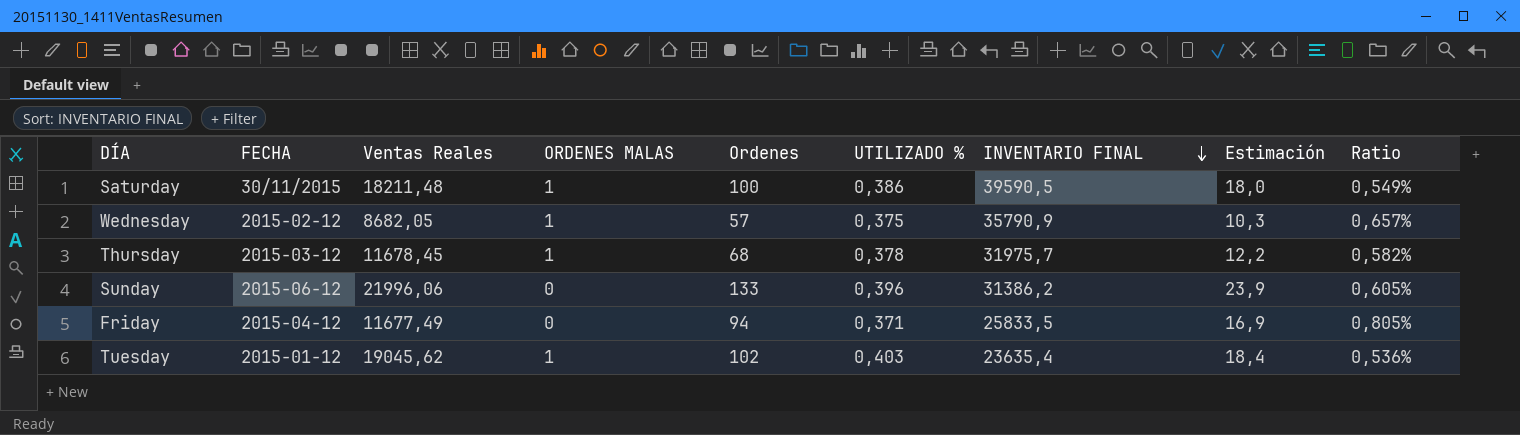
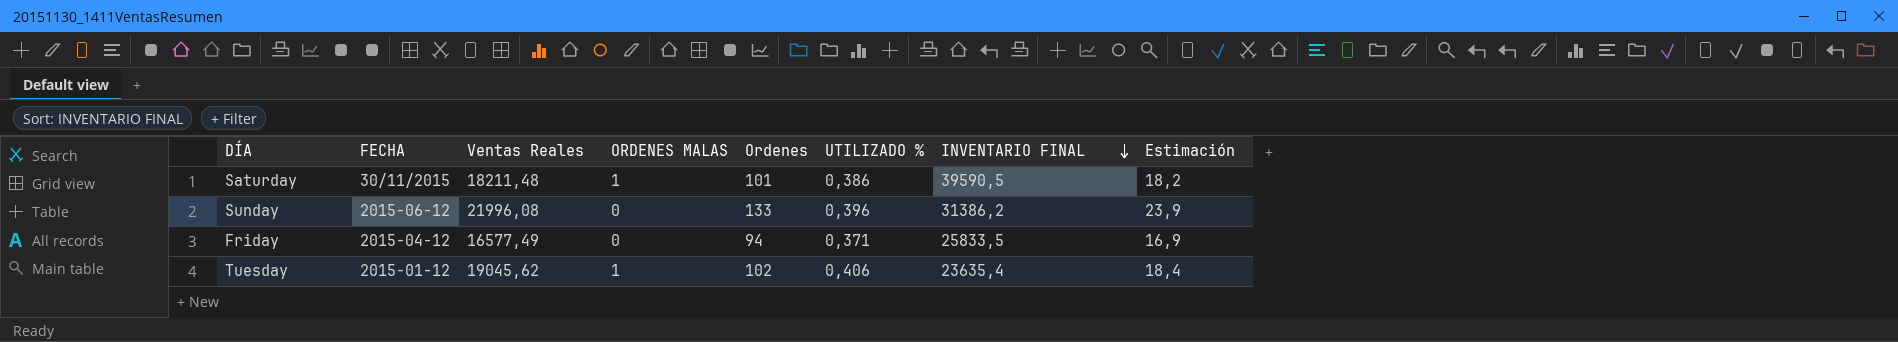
column Ratio | formula: [Ordenes] / [Ventas Reales] -> none
row Wednesday: 2015-02-12 | 8682,05 | 1 | 57 | 0,375 | 35790,9 | 10,3 | 0,657% -> none
row Thursday: 2015-03-12 | 11678,45 | 1 | 68 | 0,378 | 31975,7 | 12,2 | 0,582% -> none
Saturday | Ordenes: 100 -> 101
Saturday | Estimación: 18,0 -> 18,2
Sunday | Ventas Reales: 21996,06 -> 21996,08
Friday | Ventas Reales: 11677,49 -> 16577,49
Tuesday | UTILIZADO %: 0,403 -> 0,406

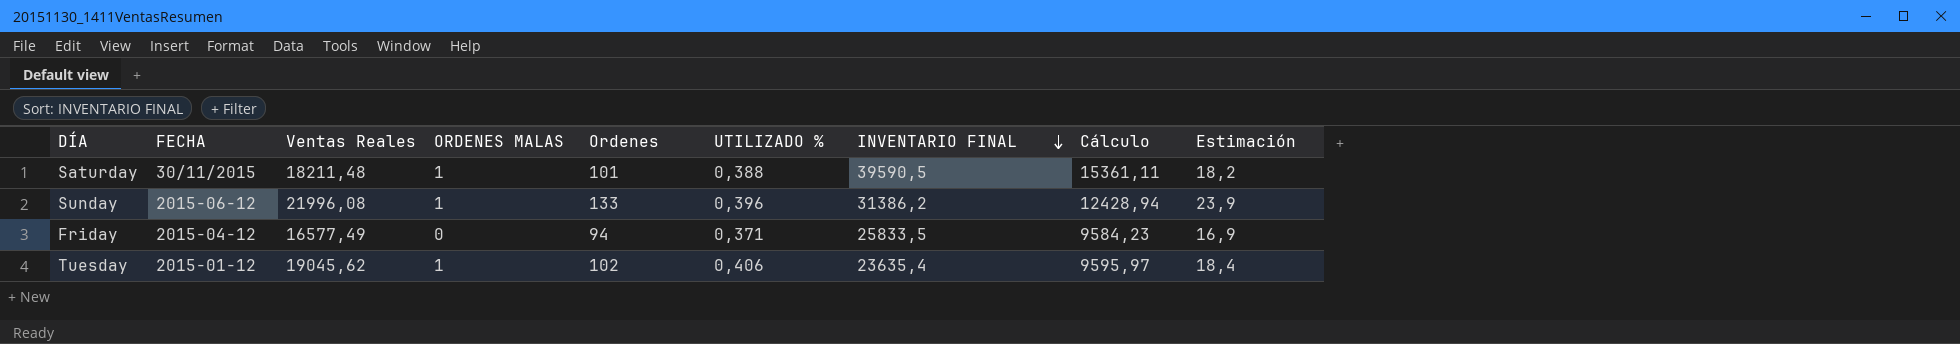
column Cálculo | formula: none -> [UTILIZADO %] * [INVENTARIO FINAL]
Saturday | UTILIZADO %: 0,386 -> 0,388
Sunday | ORDENES MALAS: 0 -> 1

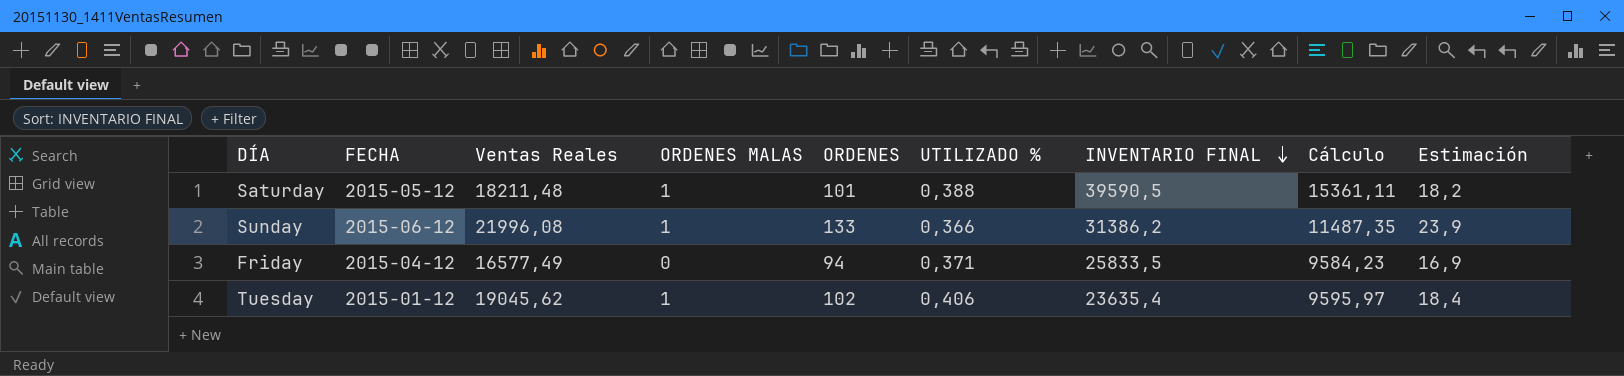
column name: Ordenes -> ORDENES
Saturday | FECHA: 30/11/2015 -> 2015-05-12
Sunday | UTILIZADO %: 0,396 -> 0,366
Sunday | Cálculo: 12428,94 -> 11487,35

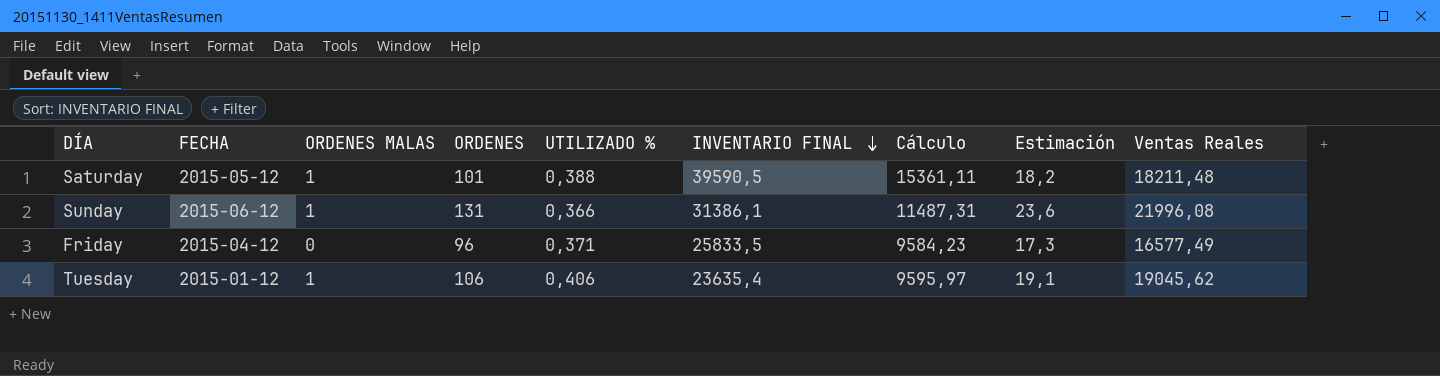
column Ventas Reales | position: 3 -> 9
Sunday | ORDENES: 133 -> 131
Sunday | INVENTARIO FINAL: 31386,2 -> 31386,1
Sunday | Cálculo: 11487,35 -> 11487,31
Sunday | Estimación: 23,9 -> 23,6
Friday | ORDENES: 94 -> 96
Friday | Estimación: 16,9 -> 17,3
Tuesday | ORDENES: 102 -> 106
Tuesday | Estimación: 18,4 -> 19,1

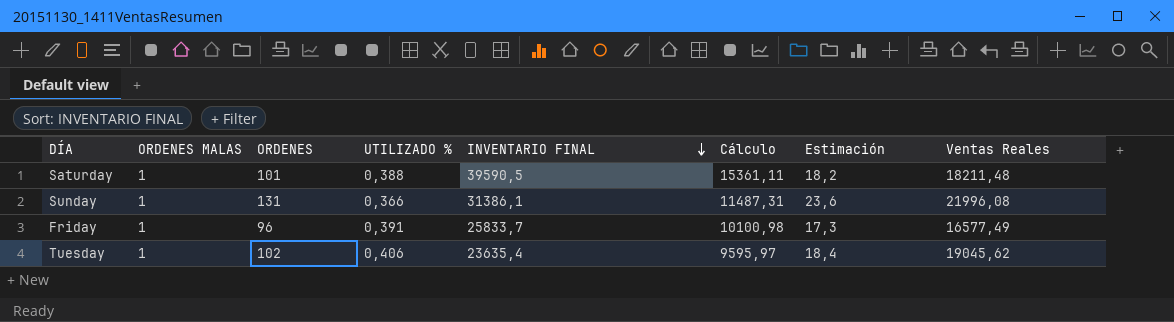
column FECHA | position: 2 -> none
Friday | ORDENES MALAS: 0 -> 1
Friday | UTILIZADO %: 0,371 -> 0,391
Friday | INVENTARIO FINAL: 25833,5 -> 25833,7
Friday | Cálculo: 9584,23 -> 10100,98
Tuesday | ORDENES: 106 -> 102
Tuesday | Estimación: 19,1 -> 18,4

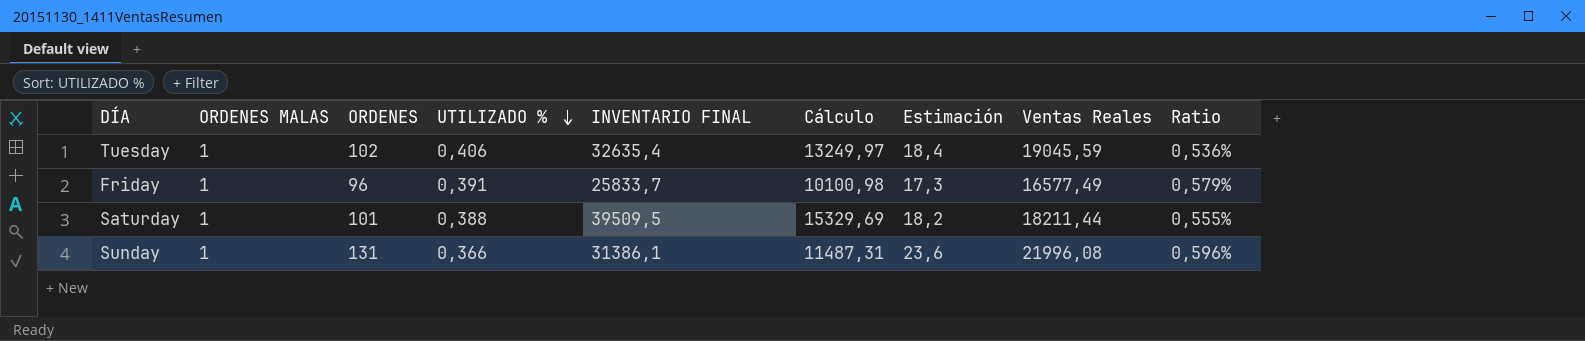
row order: INVENTARIO FINAL descending -> UTILIZADO % descending
column Ratio | formula: none -> [ORDENES] / [Ventas Reales]
Tuesday | INVENTARIO FINAL: 23635,4 -> 32635,4
Tuesday | Cálculo: 9595,97 -> 13249,97
Tuesday | Ventas Reales: 19045,62 -> 19045,59
Saturday | INVENTARIO FINAL: 39590,5 -> 39509,5
Saturday | Cálculo: 15361,11 -> 15329,69
Saturday | Ventas Reales: 18211,48 -> 18211,44

